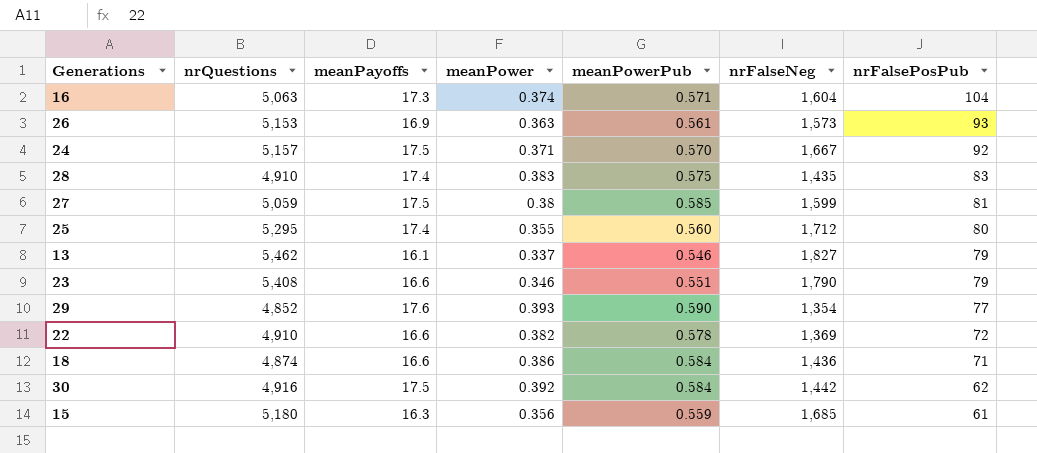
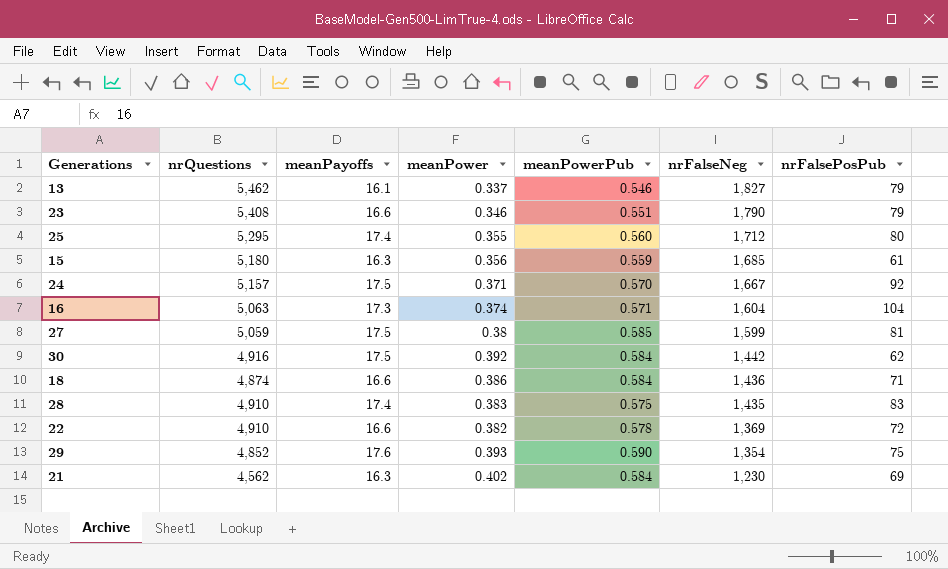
row order: nrFalsePosPub descending -> nrFalseNeg descending
row 26: 5,153 | 16.9 | 0.363 | 0.561 | 1,573 | 93 -> none
29 | nrFalsePosPub: 77 -> 75
row 21: none -> 4,562 | 16.3 | 0.402 | 0.584 | 1,230 | 69

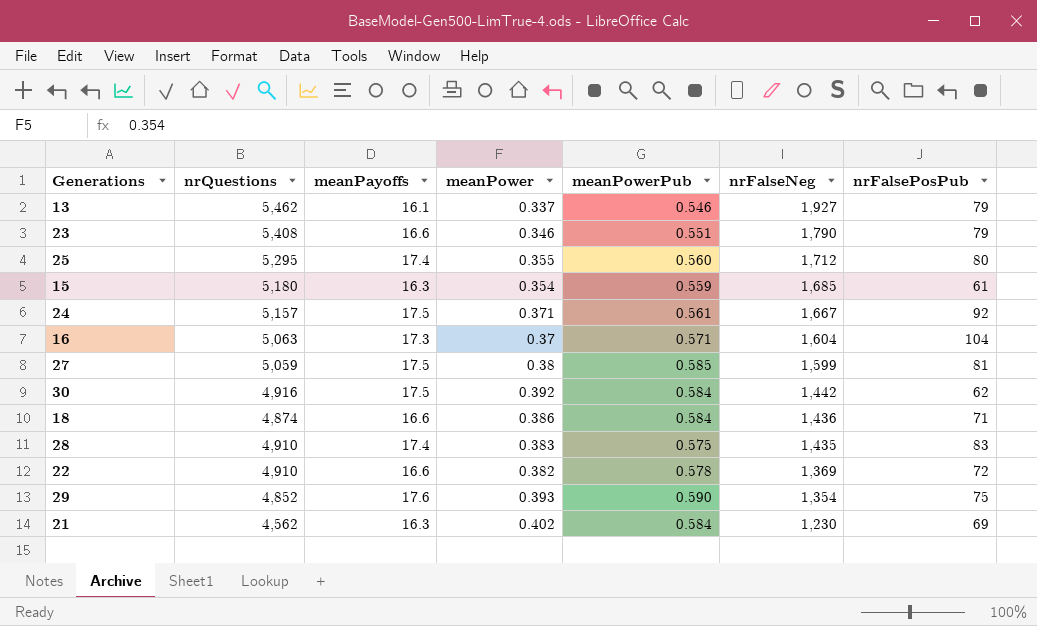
13 | nrFalseNeg: 1,827 -> 1,927
15 | meanPower: 0.356 -> 0.354
24 | meanPowerPub: 0.570 -> 0.561
16 | meanPower: 0.374 -> 0.37

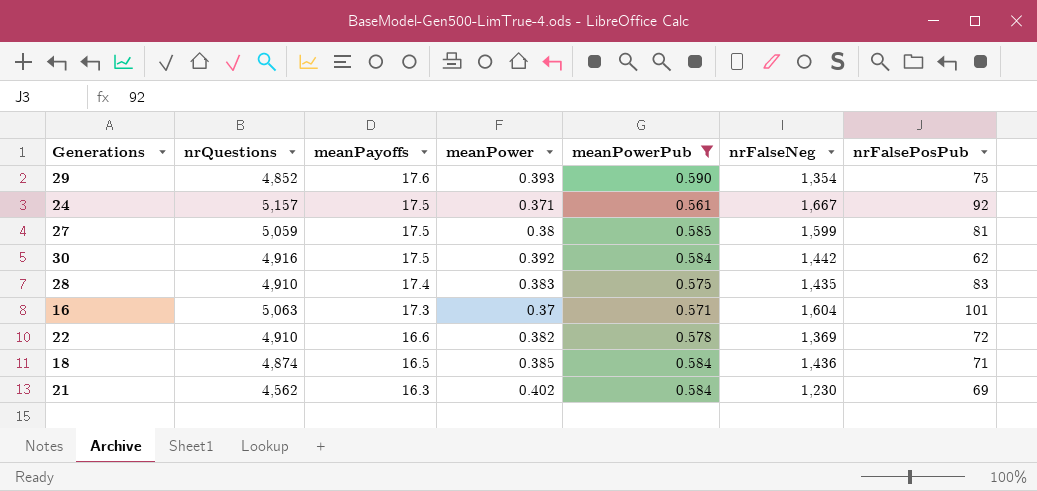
filter: none -> meanPowerPub >= 0.561
row order: nrFalseNeg descending -> meanPayoffs descending
16 | nrFalsePosPub: 104 -> 101
18 | meanPayoffs: 16.6 -> 16.5
18 | meanPower: 0.386 -> 0.385

